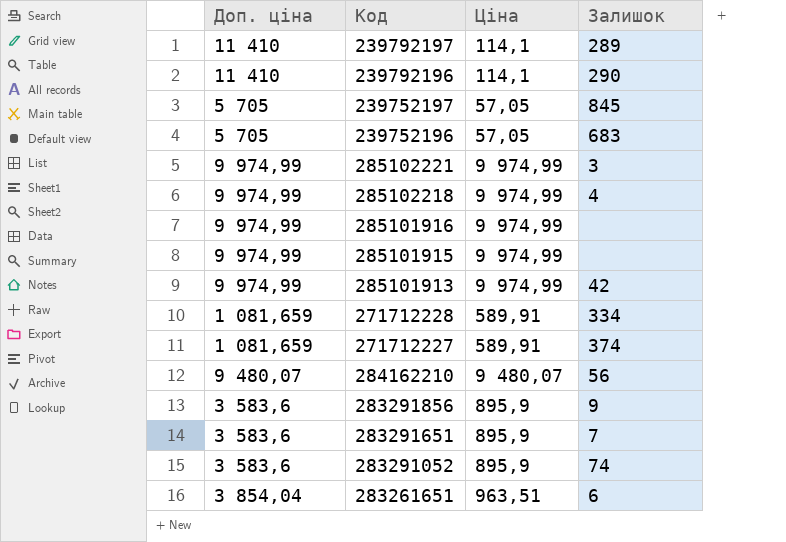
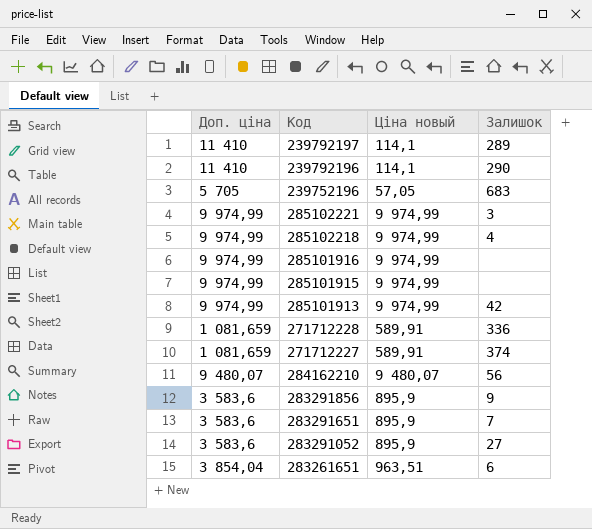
column name: Ціна -> Ціна новый
row 239752197: 5 705 | 57,05 | 845 -> none
271712228 | Залишок: 334 -> 336
283291052 | Залишок: 74 -> 27

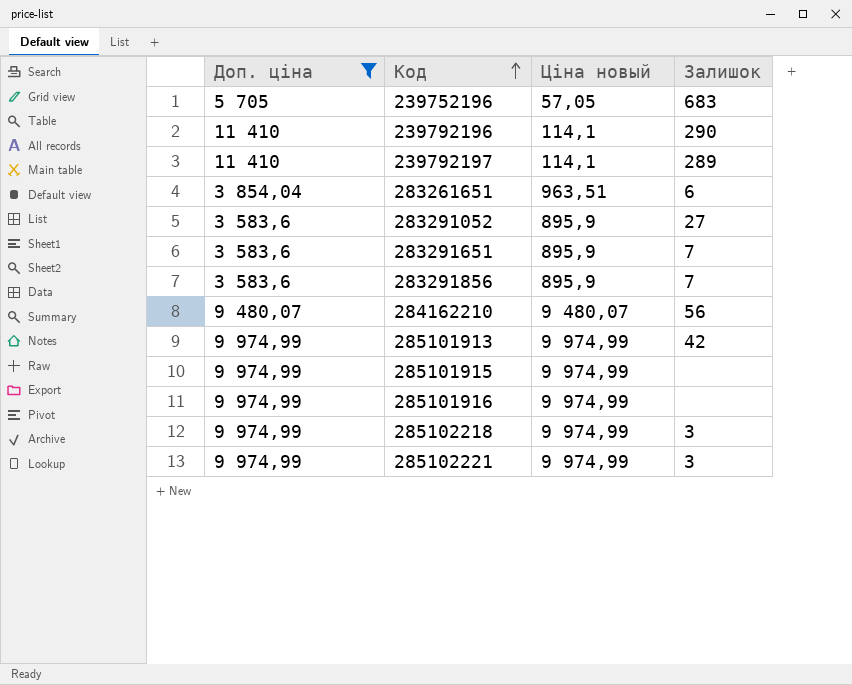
filter: none -> Доп. ціна != 1 081,659
row order: none -> Код ascending
283291856 | Залишок: 9 -> 7
285102218 | Залишок: 4 -> 3

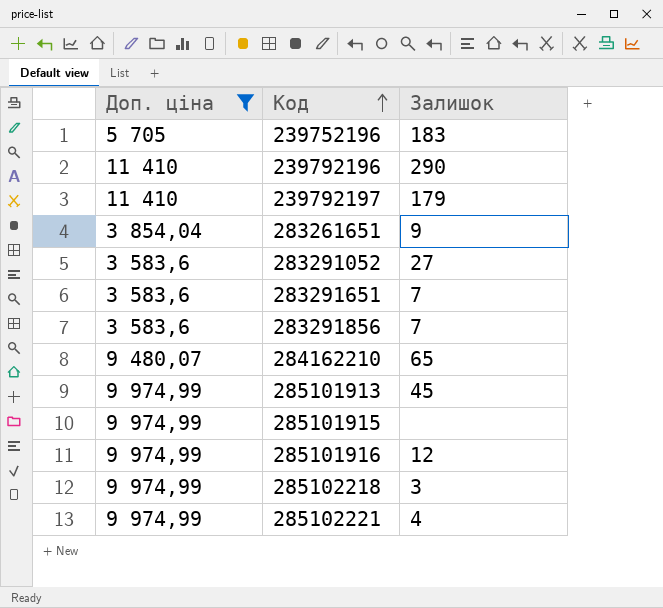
column Ціна новый | position: 3 -> none
239752196 | Залишок: 683 -> 183
239792197 | Залишок: 289 -> 179
283261651 | Залишок: 6 -> 9
284162210 | Залишок: 56 -> 65
285101913 | Залишок: 42 -> 45
285101916 | Залишок: none -> 12
285102221 | Залишок: 3 -> 4

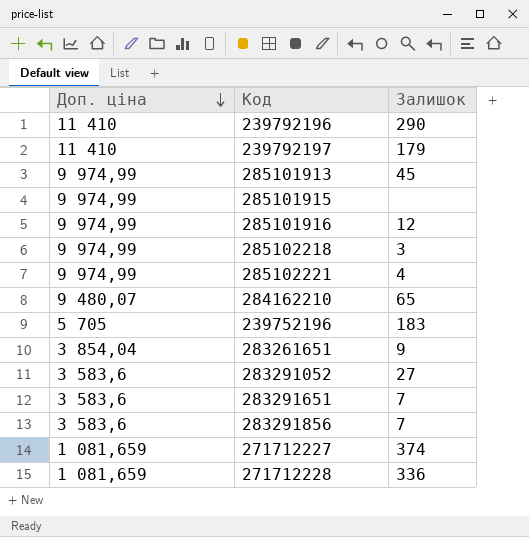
filter: Доп. ціна != 1 081,659 -> none
row order: Код ascending -> Доп. ціна descending

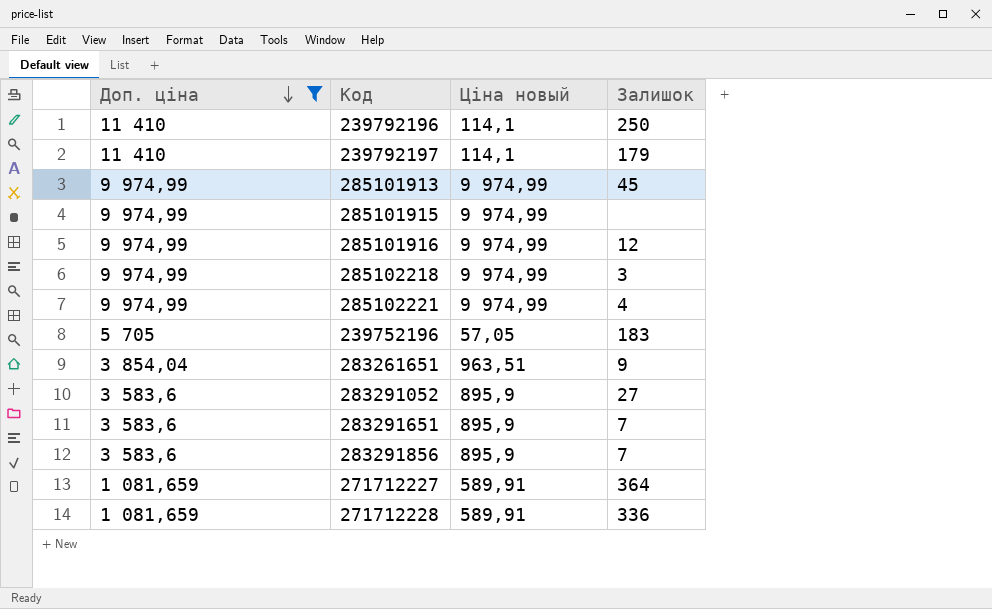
filter: none -> Доп. ціна != 9 480,07
column Ціна новый | position: none -> 3
239792196 | Залишок: 290 -> 250
271712227 | Залишок: 374 -> 364

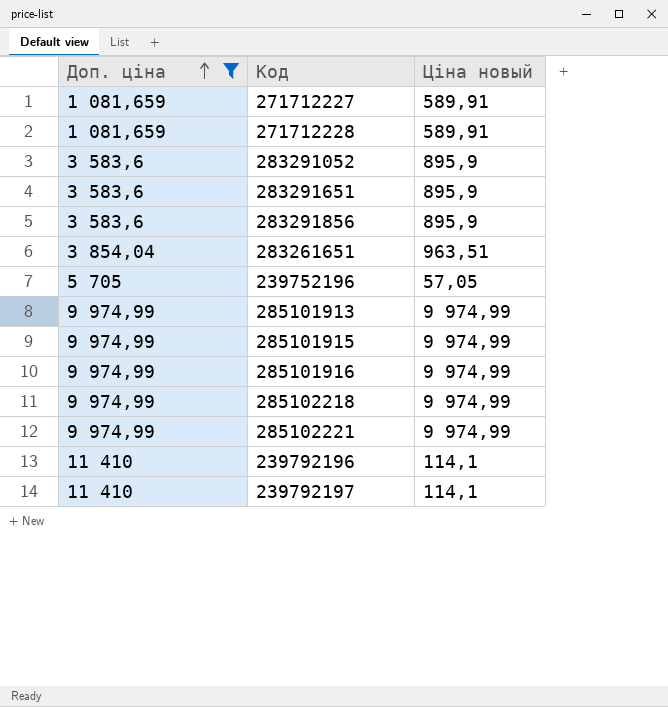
row order: Доп. ціна descending -> Доп. ціна ascending
column Залишок | position: 4 -> none

